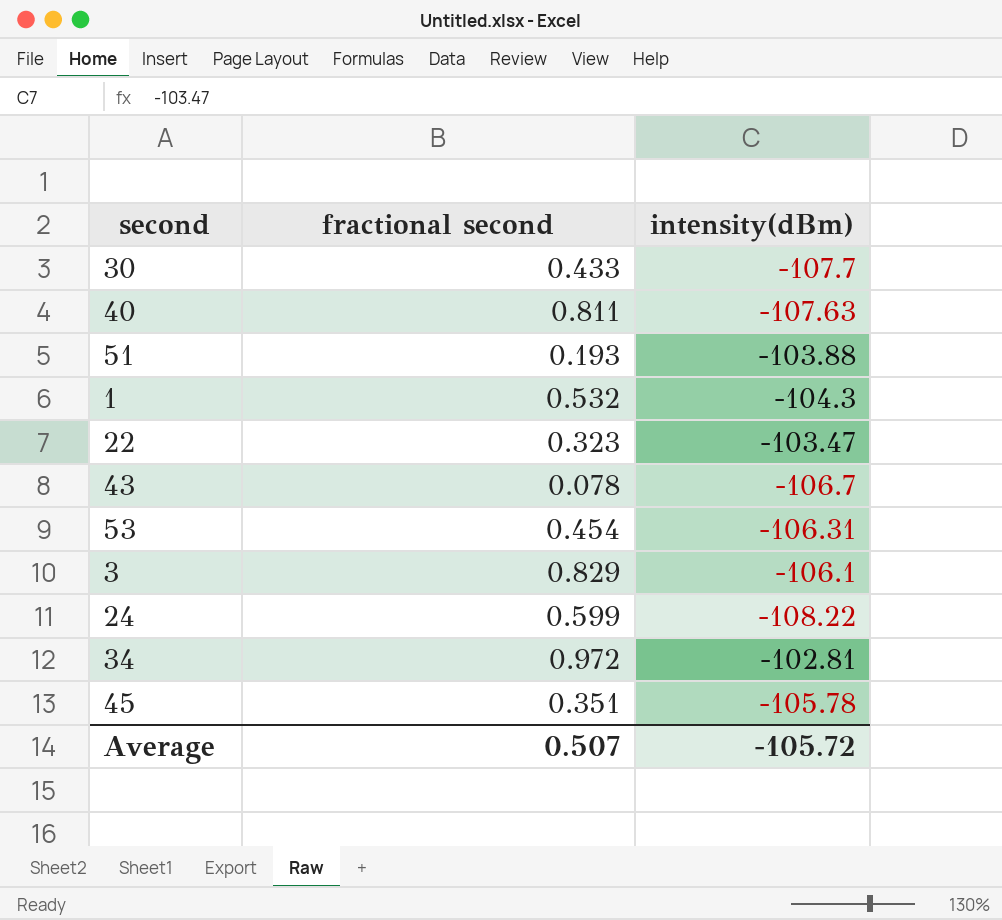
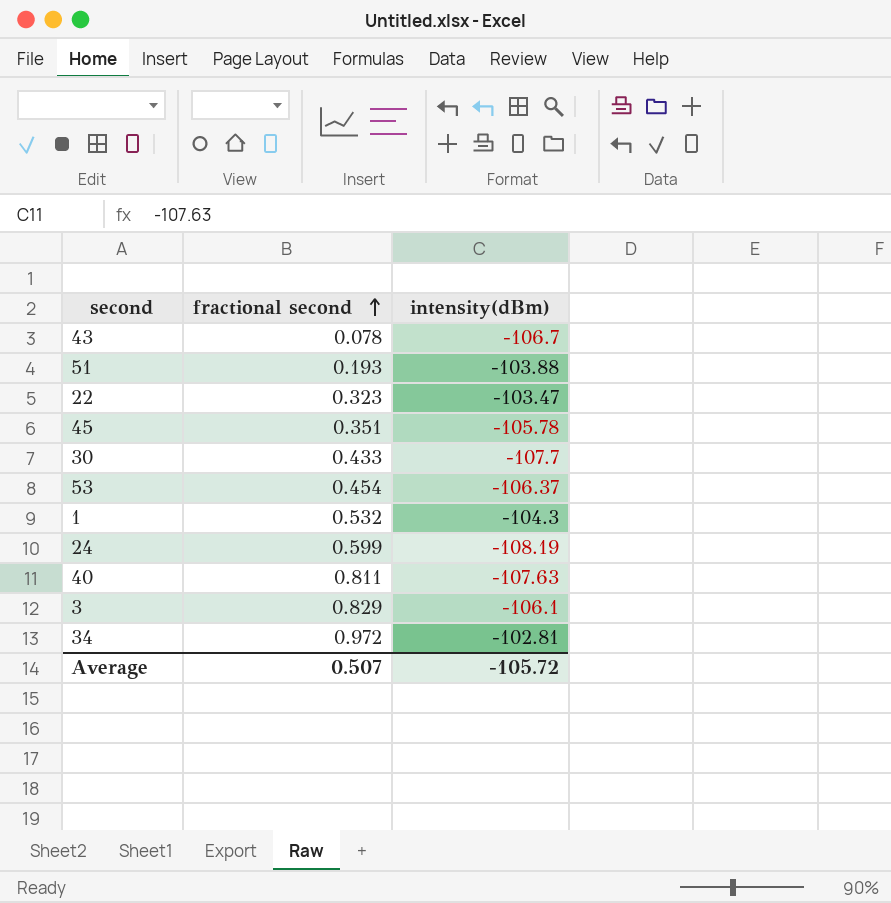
row order: none -> fractional second ascending
53 | intensity(dBm): -106.31 -> -106.37
24 | intensity(dBm): -108.22 -> -108.19

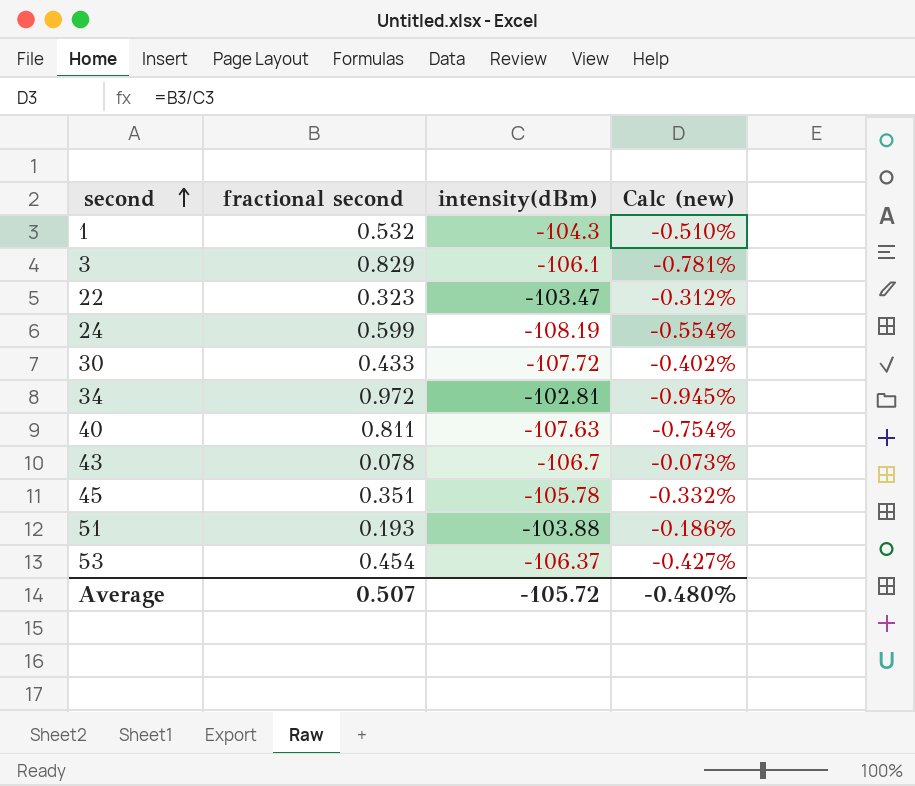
row order: fractional second ascending -> second ascending
column Calc (new) | formula: none -> [fractional second] / [intensity(dBm)]
30 | intensity(dBm): -107.7 -> -107.72

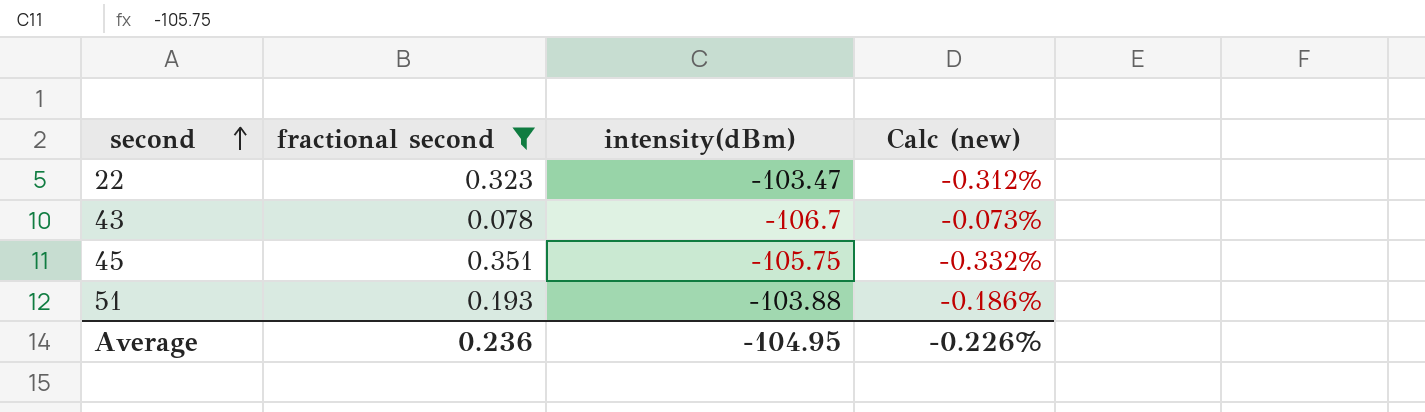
filter: none -> fractional second <= 0.351
45 | intensity(dBm): -105.78 -> -105.75
Average | fractional second: 0.507 -> 0.236
Average | intensity(dBm): -105.72 -> -104.95
Average | Calc (new): -0.480% -> -0.226%

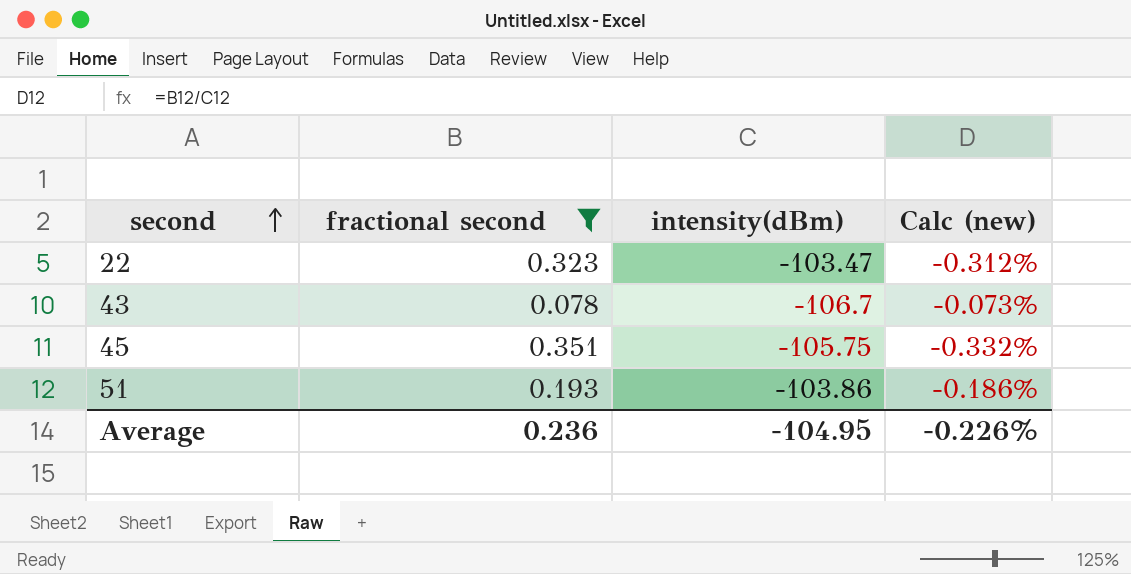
51 | intensity(dBm): -103.88 -> -103.86

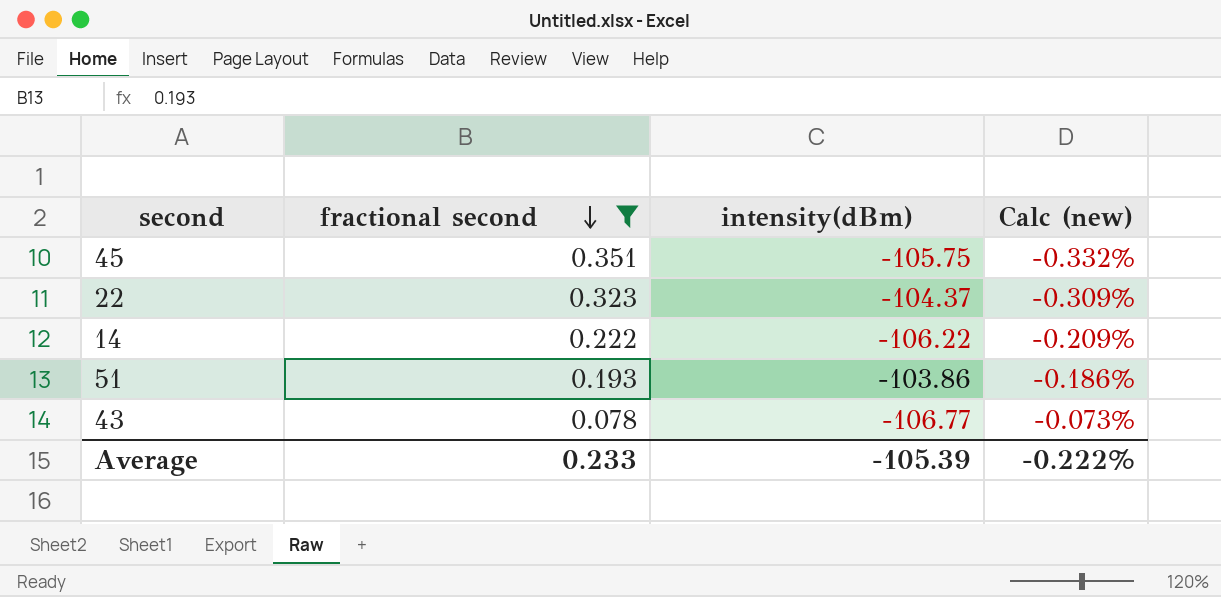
row order: second ascending -> fractional second descending
22 | intensity(dBm): -103.47 -> -104.37
22 | Calc (new): -0.312% -> -0.309%
row 14: none -> 0.222 | -106.22 | -0.209%
43 | intensity(dBm): -106.7 -> -106.77
Average | fractional second: 0.236 -> 0.233
Average | intensity(dBm): -104.95 -> -105.39
Average | Calc (new): -0.226% -> -0.222%

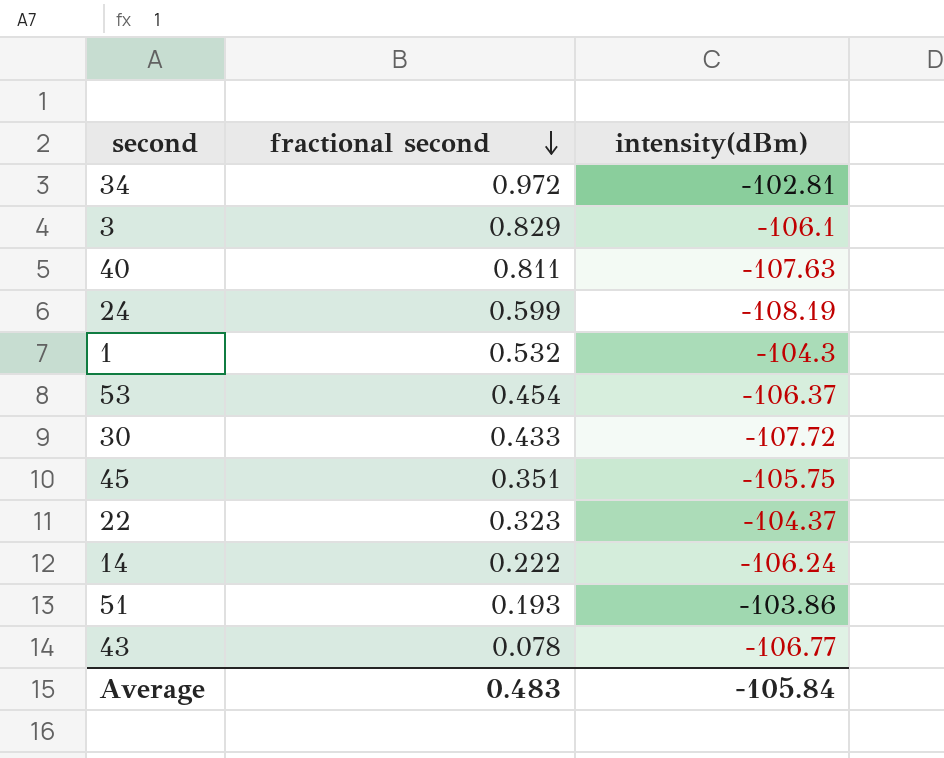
filter: fractional second <= 0.351 -> none
column Calc (new) | formula: [fractional second] / [intensity(dBm)] -> none
14 | intensity(dBm): -106.22 -> -106.24
Average | fractional second: 0.233 -> 0.483
Average | intensity(dBm): -105.39 -> -105.84

